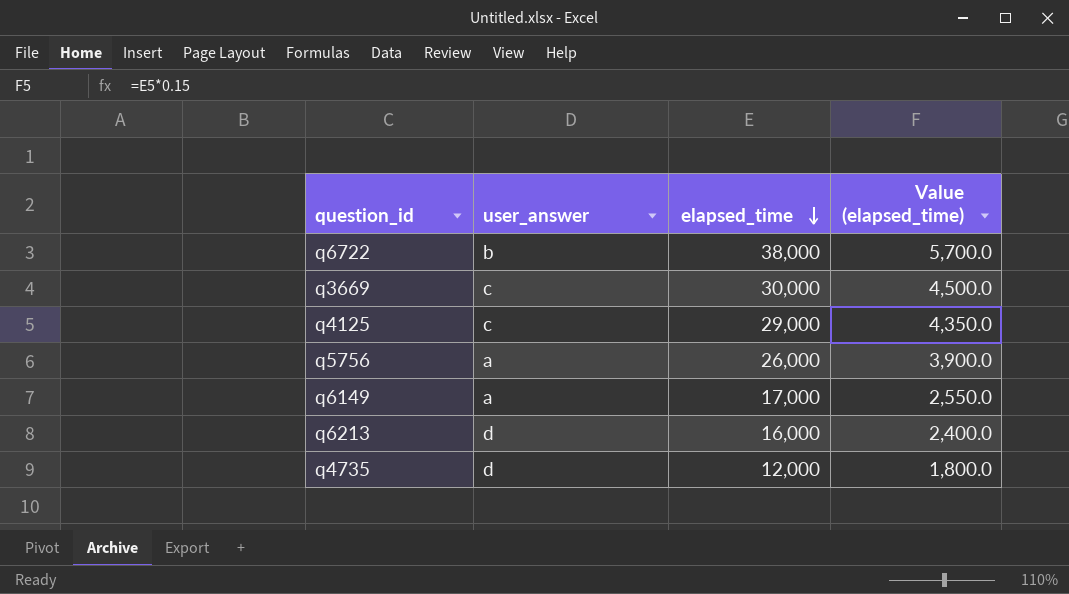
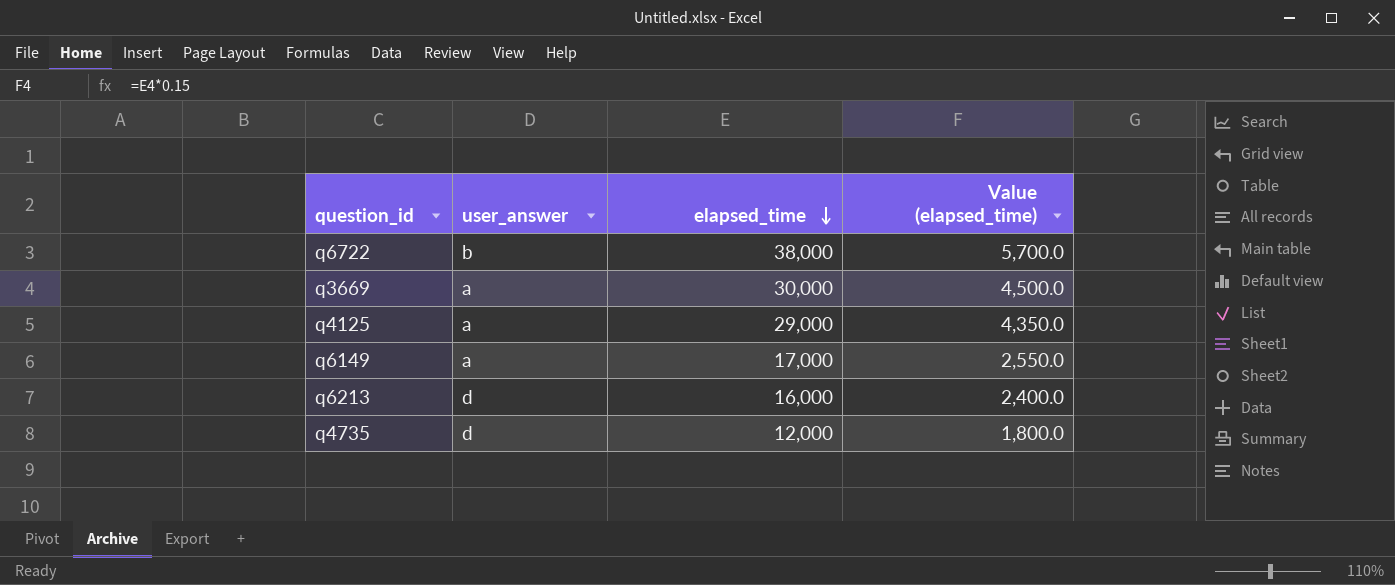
row q5756: a | 26,000 | 3,900.0 -> none
q3669 | user_answer: c -> a
q4125 | user_answer: c -> a

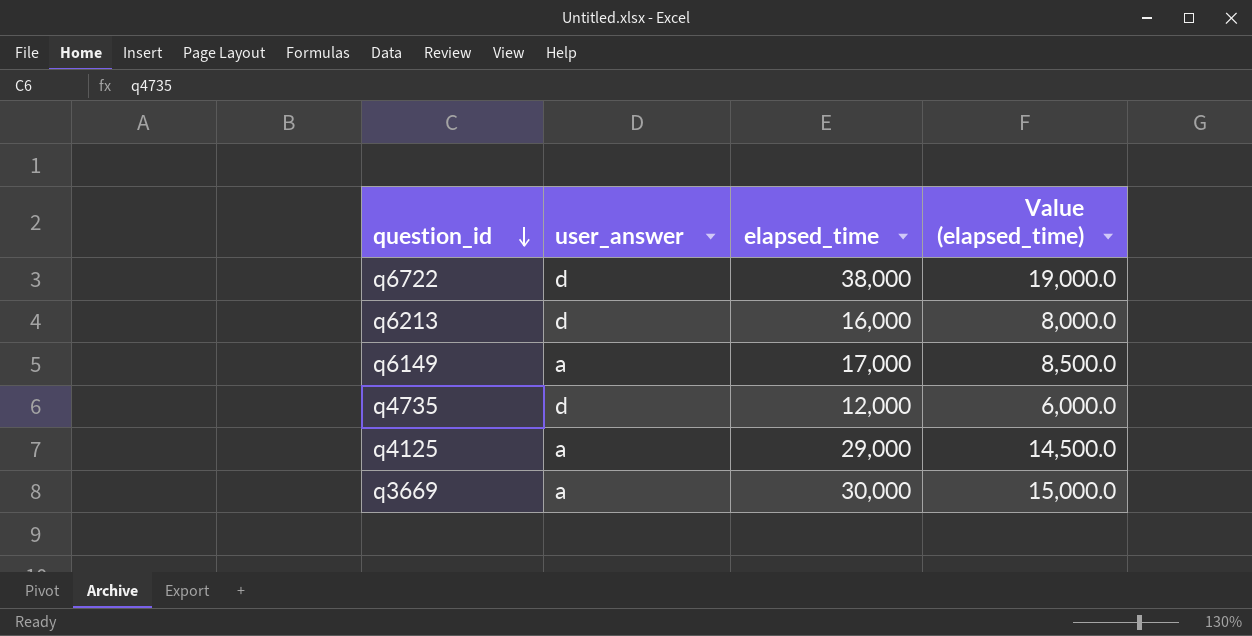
row order: elapsed_time descending -> question_id descending
column Value (elapsed_time) | formula: [elapsed_time] * 0.15 -> [elapsed_time] * 0.5
q6722 | user_answer: b -> d

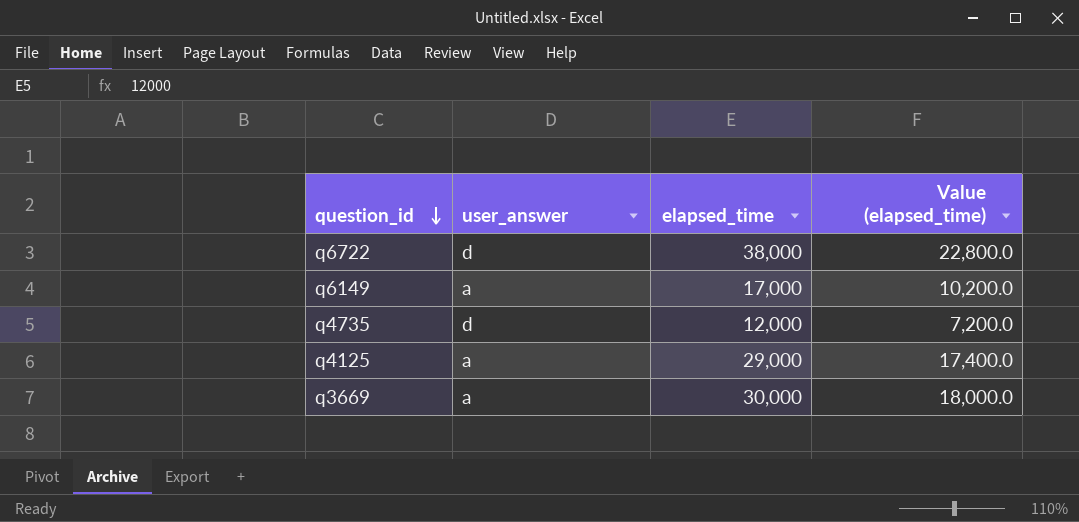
column Value (elapsed_time) | formula: [elapsed_time] * 0.5 -> [elapsed_time] * 0.6
row q6213: d | 16,000 | 8,000.0 -> none

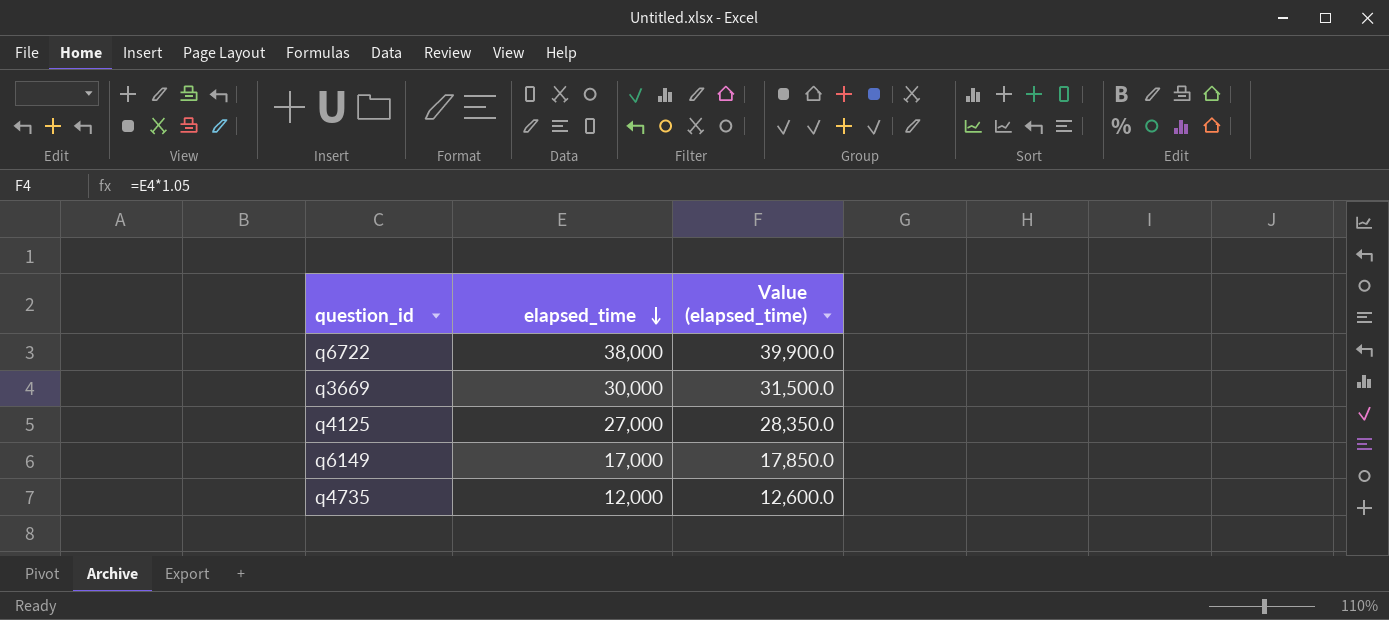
row order: question_id descending -> elapsed_time descending
column user_answer | position: 2 -> none
column Value (elapsed_time) | formula: [elapsed_time] * 0.6 -> [elapsed_time] * 1.05
q4125 | elapsed_time: 29,000 -> 27,000

